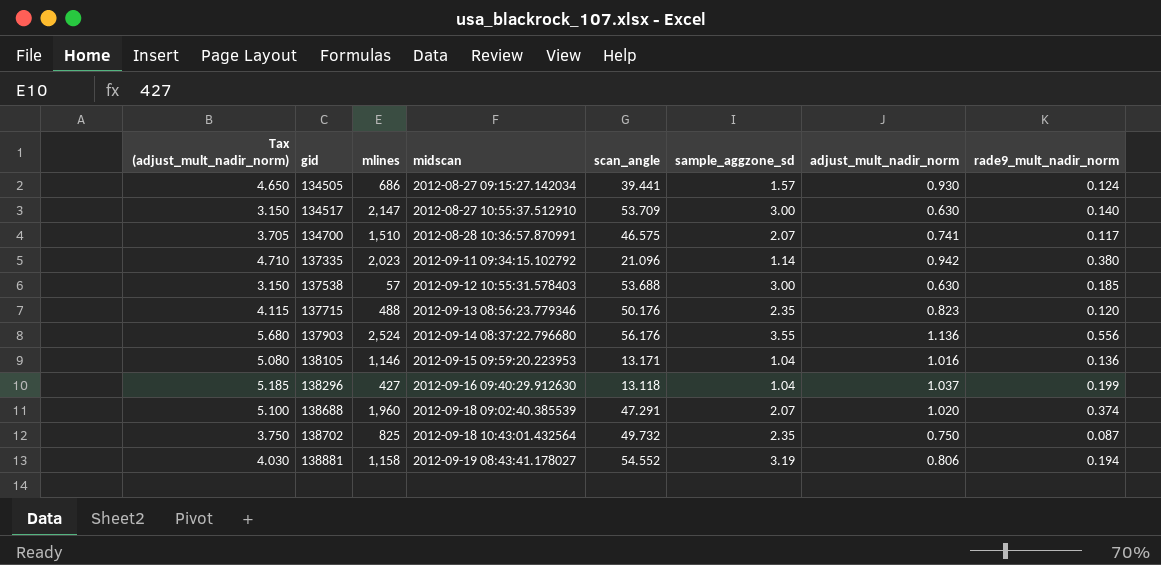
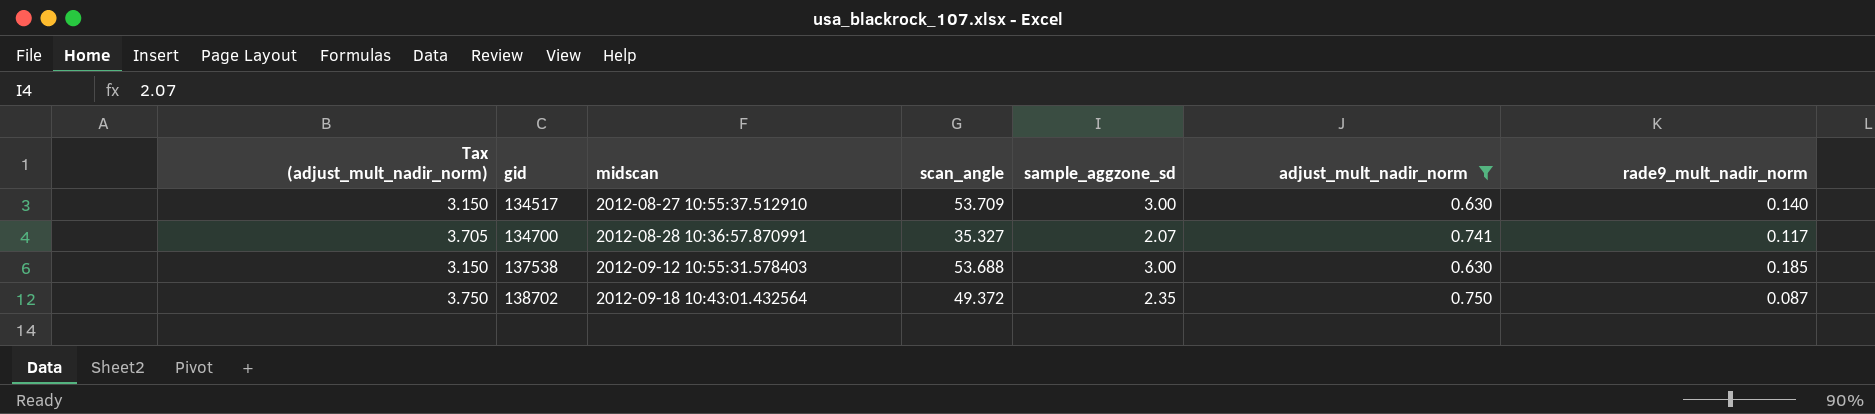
filter: none -> adjust_mult_nadir_norm <= 0.750
column mlines | position: 3 -> none
134700 | scan_angle: 46.575 -> 35.327
138702 | scan_angle: 49.732 -> 49.372

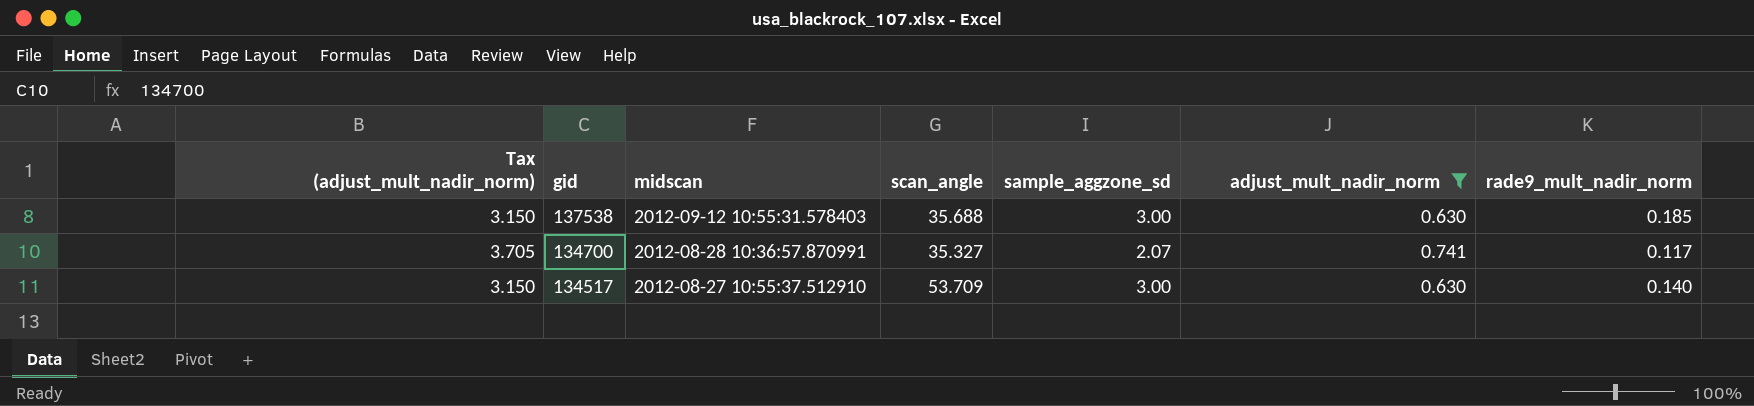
row order: gid ascending -> gid descending
row 138702: 3.750 | 2012-09-18 10:43:01.432564 | 49.372 | 2.35 | 0.750 | 0.087 -> none
137538 | scan_angle: 53.688 -> 35.688

